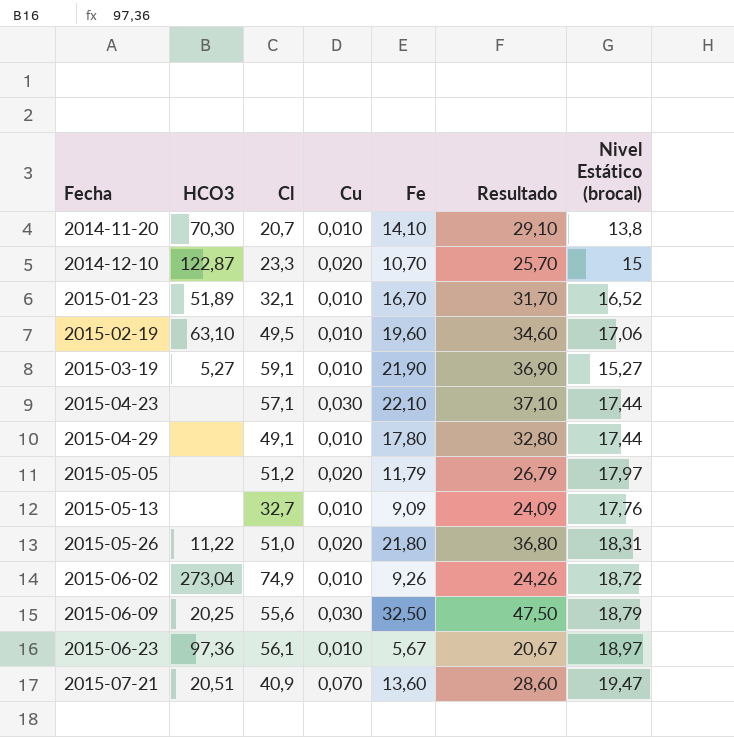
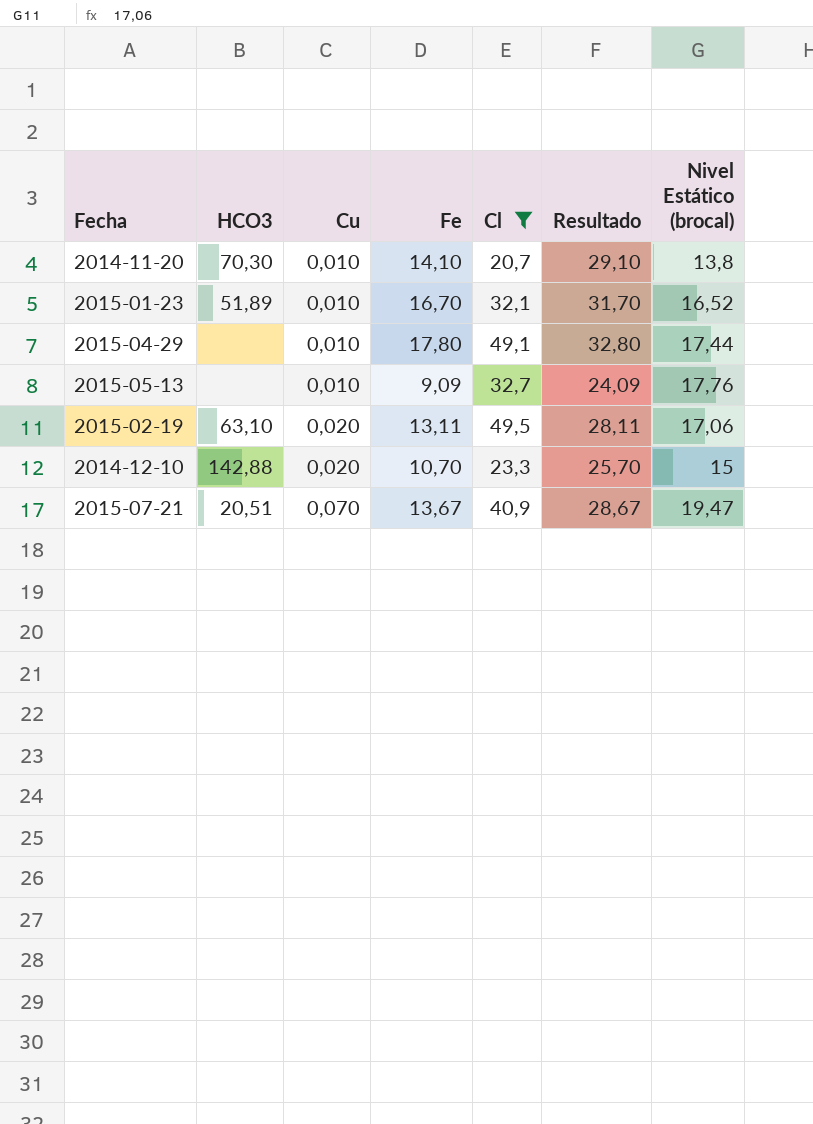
filter: none -> Cl <= 49,5
row order: Fecha ascending -> Cu ascending
column Cl | position: 3 -> 5
2015-02-19 | Cu: 0,010 -> 0,020
2015-02-19 | Fe: 19,60 -> 13,11
2015-02-19 | Resultado: 34,60 -> 28,11
2014-12-10 | HCO3: 122,87 -> 142,88
2015-07-21 | Fe: 13,60 -> 13,67
2015-07-21 | Resultado: 28,60 -> 28,67

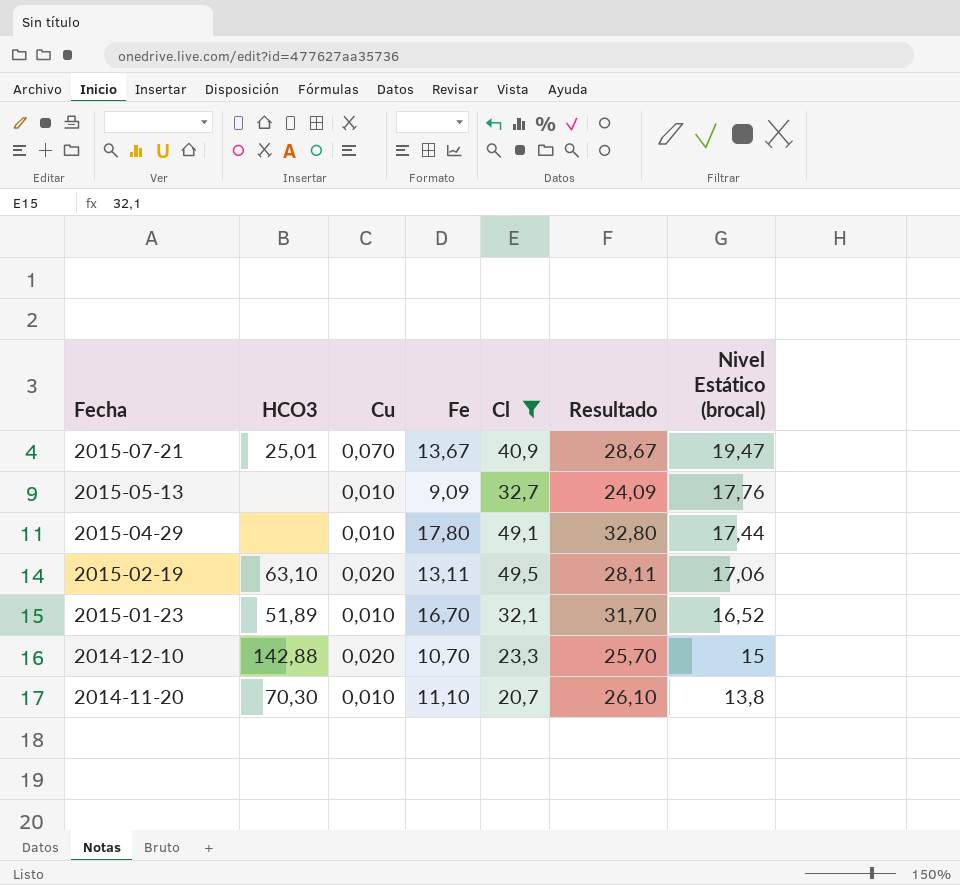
row order: Cu ascending -> Fecha descending
2015-07-21 | HCO3: 20,51 -> 25,01
2014-11-20 | Fe: 14,10 -> 11,10
2014-11-20 | Resultado: 29,10 -> 26,10

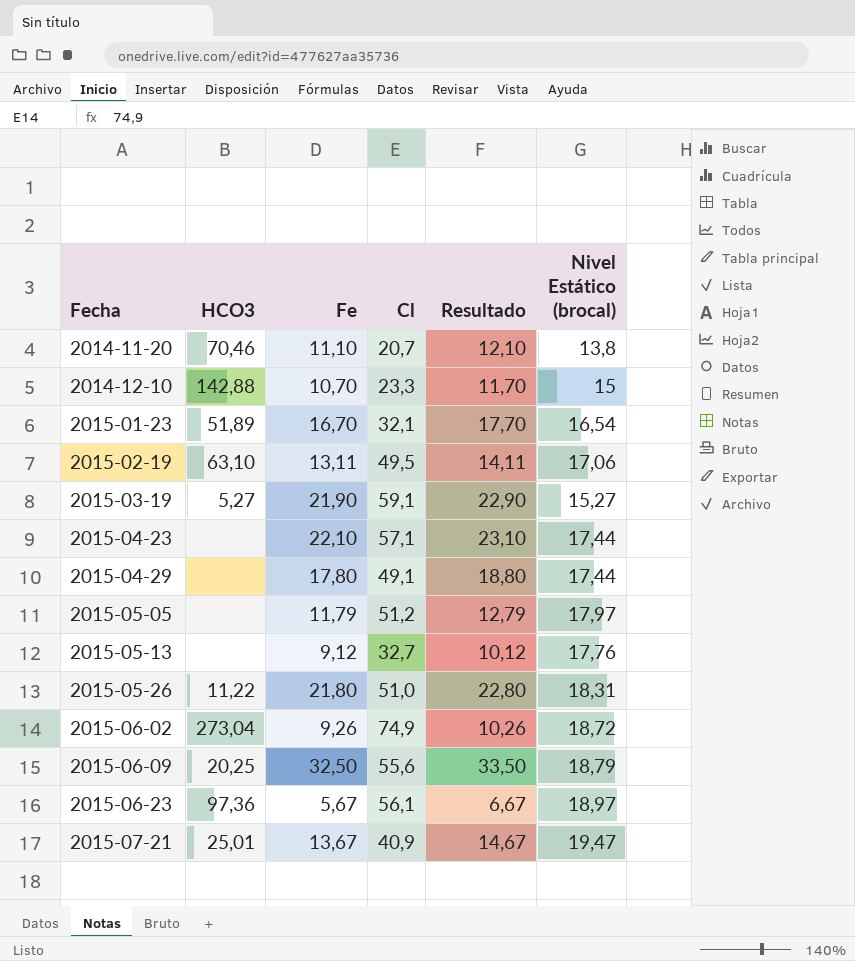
filter: Cl <= 49,5 -> none
row order: Fecha descending -> Fecha ascending
column Cu | position: 3 -> none
column Resultado | formula: [Fe] + 15 -> [Fe] + 1
2014-11-20 | HCO3: 70,30 -> 70,46
2015-01-23 | Nivel Estático (brocal): 16,52 -> 16,54
2015-05-13 | Fe: 9,09 -> 9,12

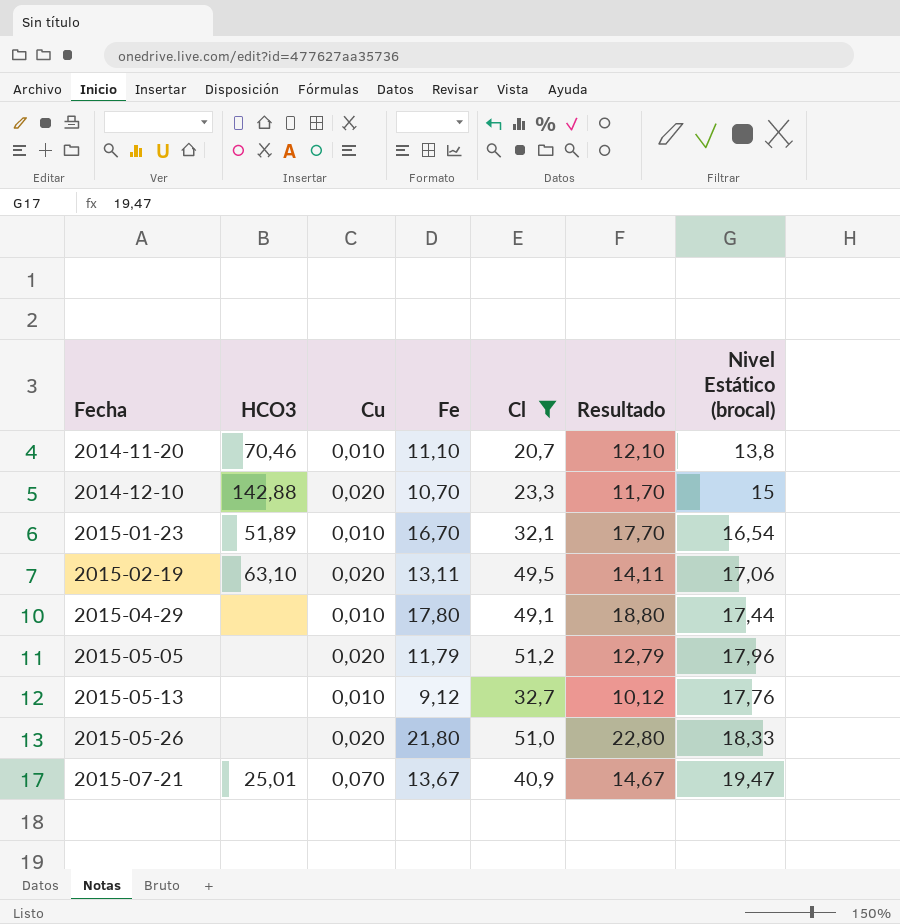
filter: none -> Cl <= 51,2
column Cu | position: none -> 3
2015-05-05 | Nivel Estático (brocal): 17,97 -> 17,96
2015-05-26 | HCO3: 11,22 -> none
2015-05-26 | Nivel Estático (brocal): 18,31 -> 18,33

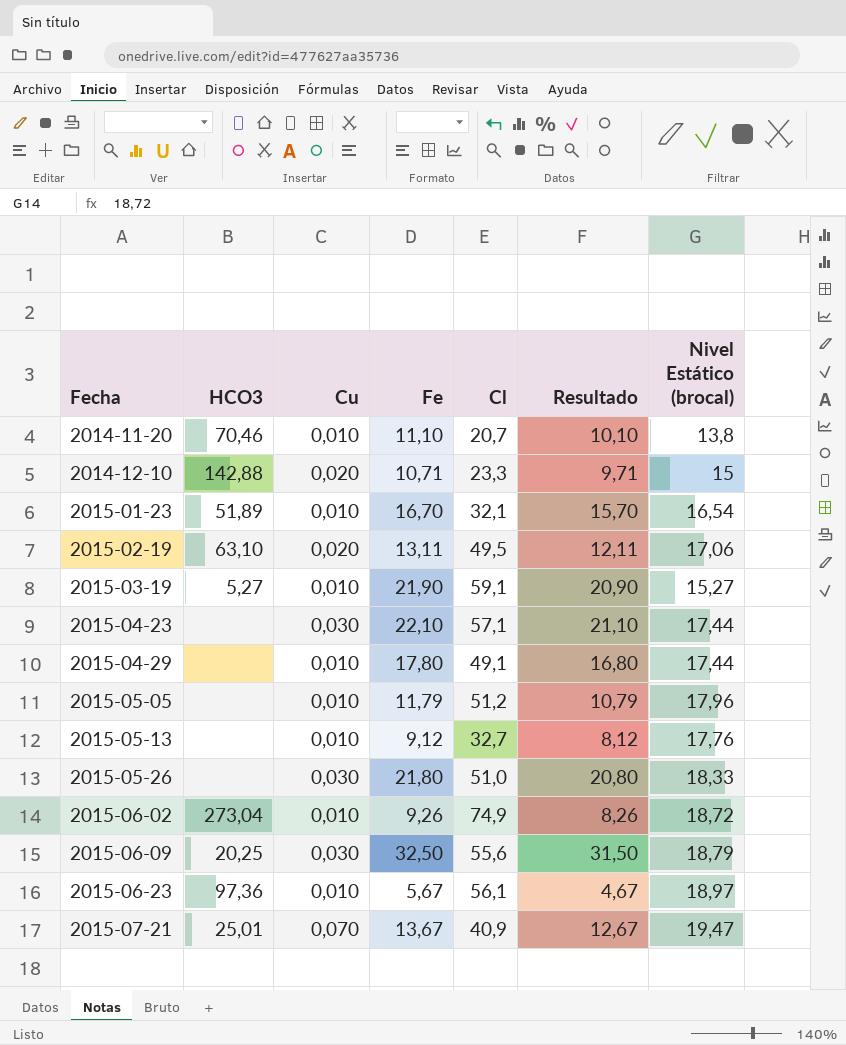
filter: Cl <= 51,2 -> none
column Resultado | formula: [Fe] + 1 -> [Fe] - 1
2014-12-10 | Fe: 10,70 -> 10,71
2015-05-05 | Cu: 0,020 -> 0,010
2015-05-26 | Cu: 0,020 -> 0,030

